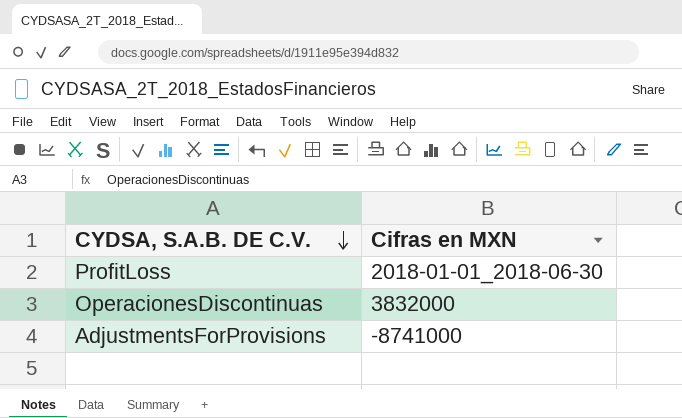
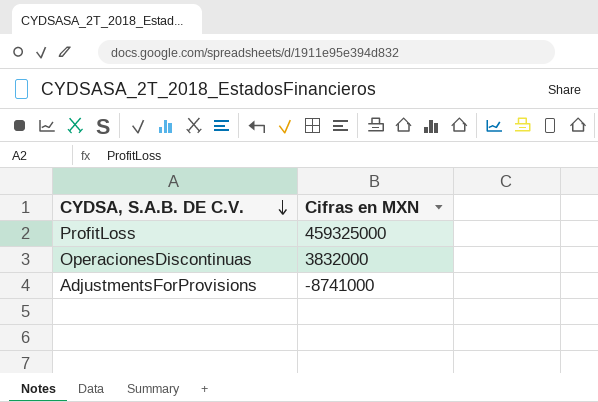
ProfitLoss | Cifras en MXN: 2018-01-01_2018-06-30 -> 459325000

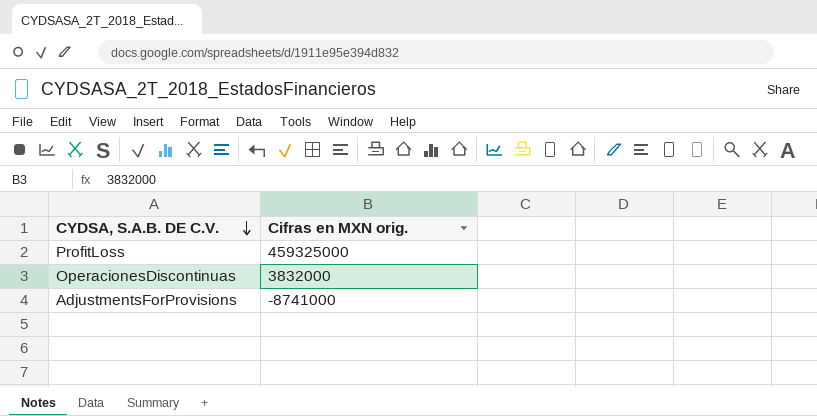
column name: Cifras en MXN -> Cifras en MXN orig.

